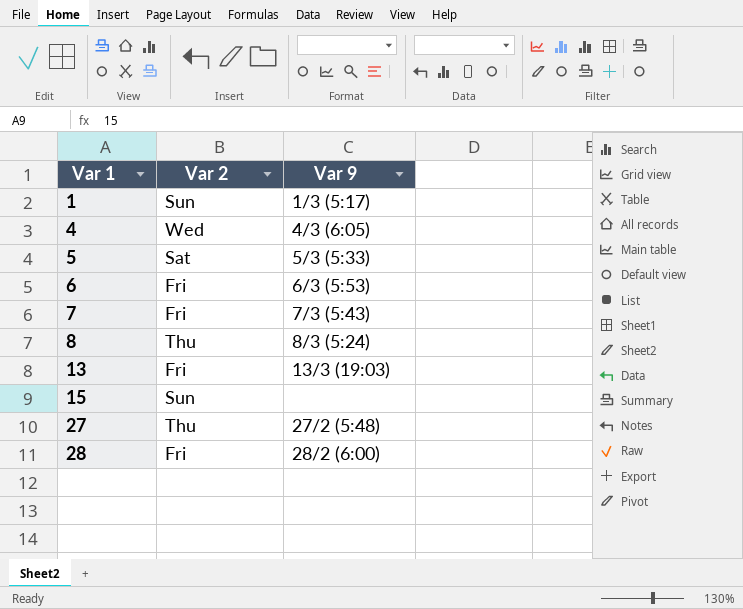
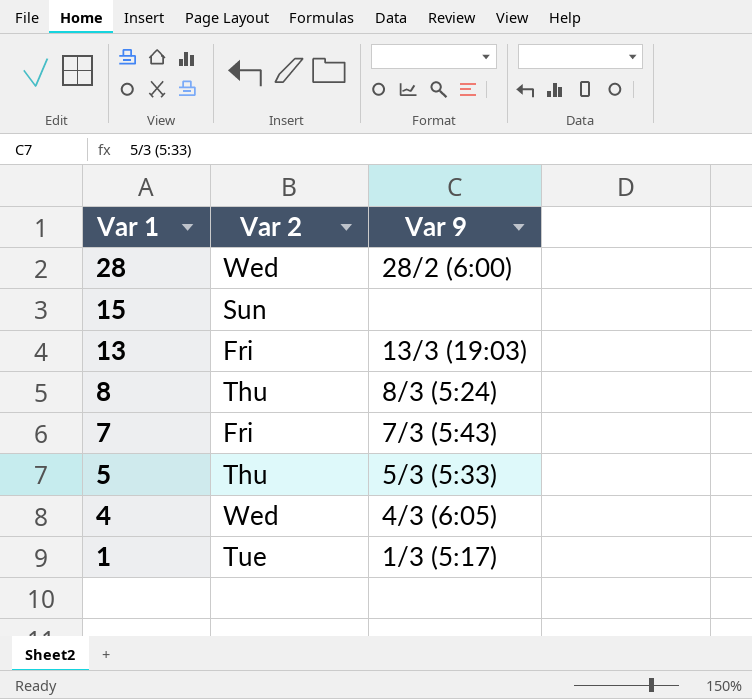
row order: Var 1 ascending -> Var 1 descending
row 6: Fri | 6/3 (5:53) -> none
row 27: Thu | 27/2 (5:48) -> none
28 | Var 2: Fri -> Wed
5 | Var 2: Sat -> Thu
1 | Var 2: Sun -> Tue

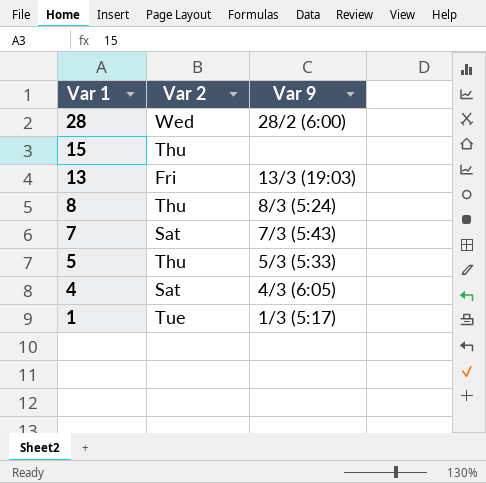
15 | Var 2: Sun -> Thu
7 | Var 2: Fri -> Sat
4 | Var 2: Wed -> Sat

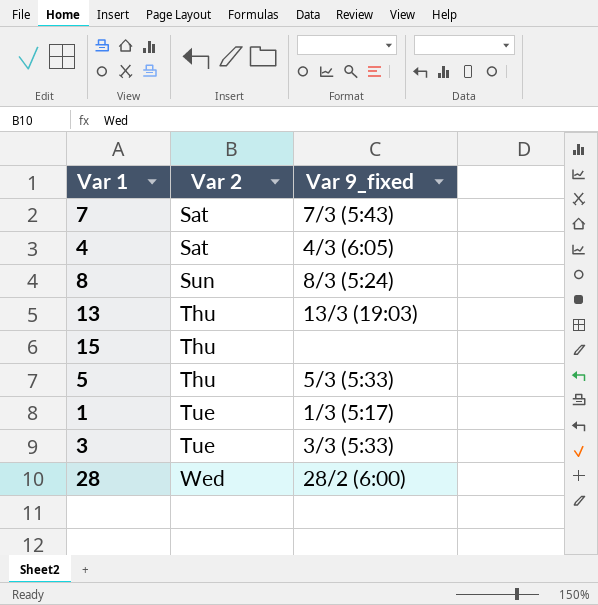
row order: Var 1 descending -> Var 2 ascending
column name: Var 9 -> Var 9_fixed
8 | Var 2: Thu -> Sun
13 | Var 2: Fri -> Thu
row 3: none -> Tue | 3/3 (5:33)

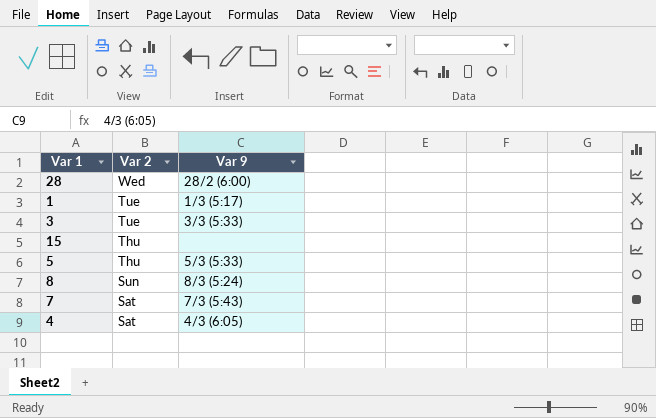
row order: Var 2 ascending -> Var 2 descending
column name: Var 9_fixed -> Var 9
row 13: Thu | 13/3 (19:03) -> none

